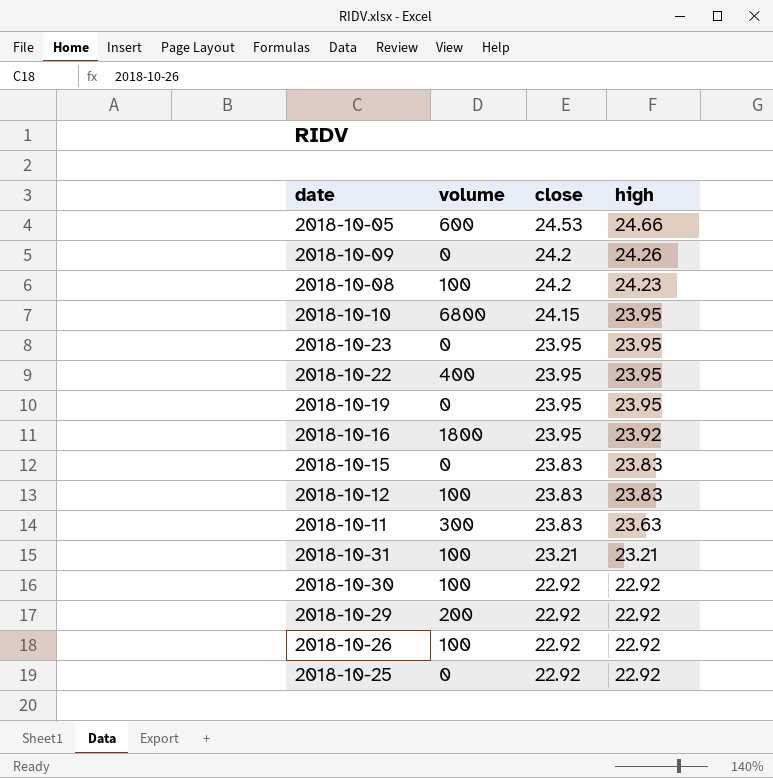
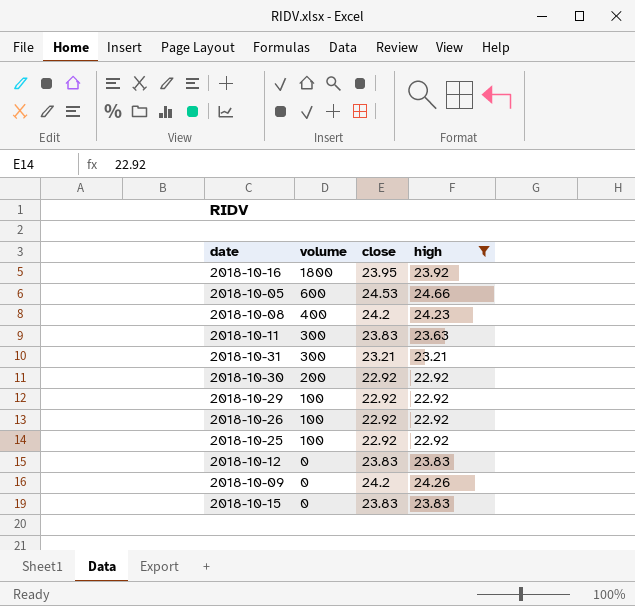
filter: none -> high != 23.95
row order: close descending -> volume descending
2018-10-08 | volume: 100 -> 400
2018-10-31 | volume: 100 -> 300
2018-10-30 | volume: 100 -> 200
2018-10-29 | volume: 200 -> 100
2018-10-25 | volume: 0 -> 100
2018-10-12 | volume: 100 -> 0

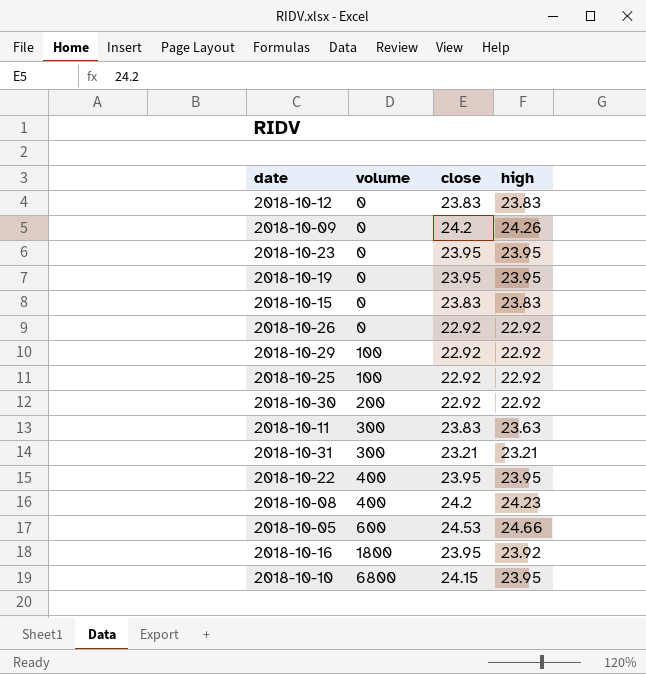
filter: high != 23.95 -> none
row order: volume descending -> volume ascending
2018-10-26 | volume: 100 -> 0

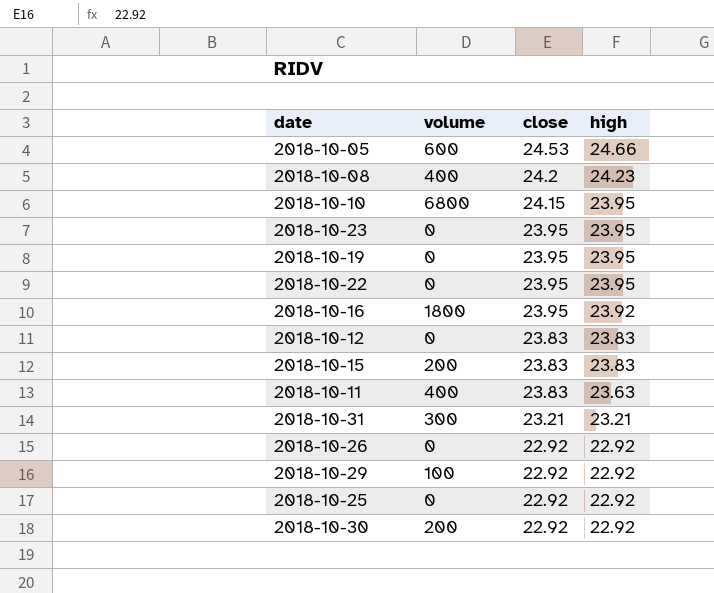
row order: volume ascending -> close descending
row 2018-10-09: 0 | 24.2 | 24.26 -> none
2018-10-22 | volume: 400 -> 0
2018-10-15 | volume: 0 -> 200
2018-10-11 | volume: 300 -> 400
2018-10-25 | volume: 100 -> 0

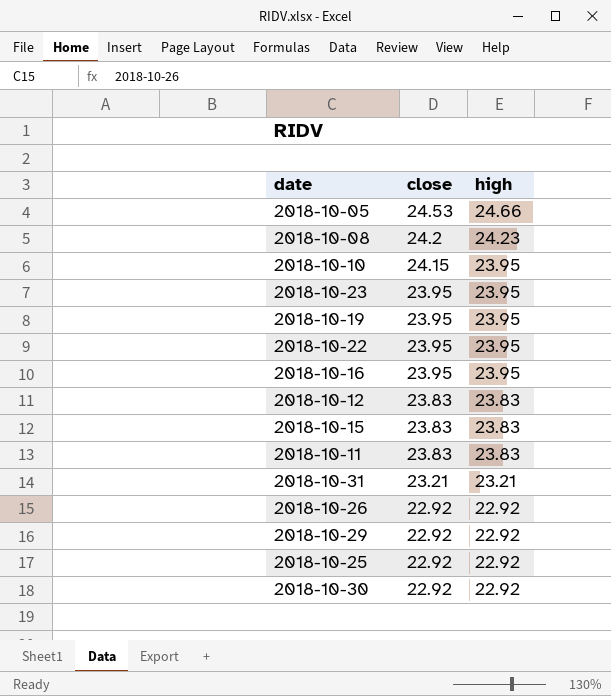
column volume | position: 2 -> none
2018-10-16 | high: 23.92 -> 23.95
2018-10-11 | high: 23.63 -> 23.83

